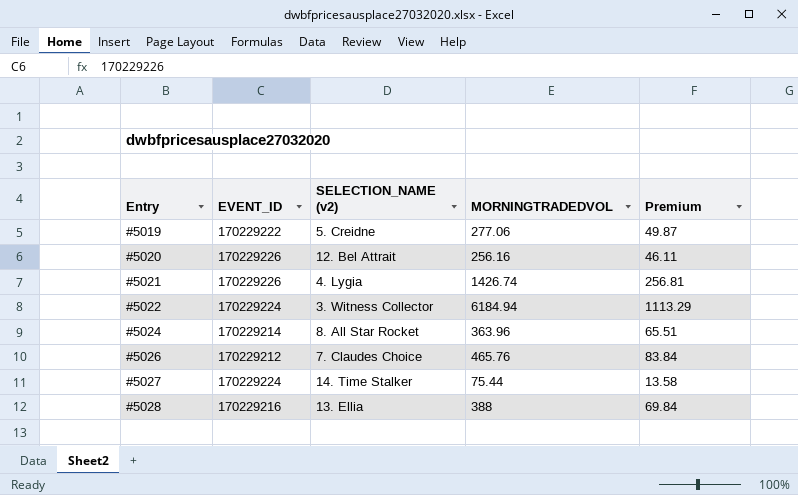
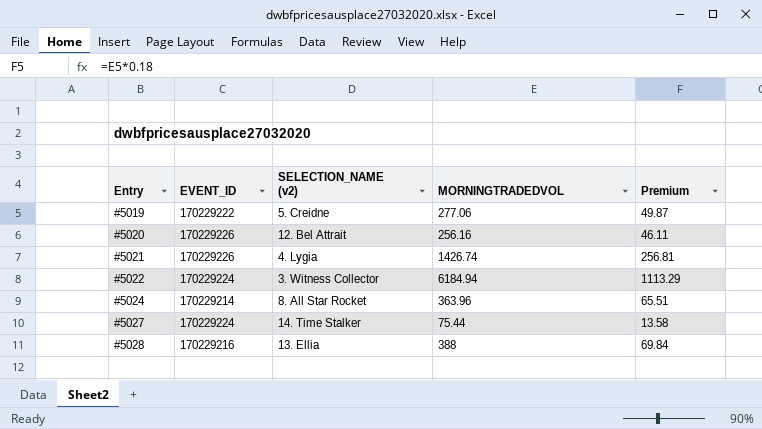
row #5026: 170229212 | 7. Claudes Choice | 465.76 | 83.84 -> none

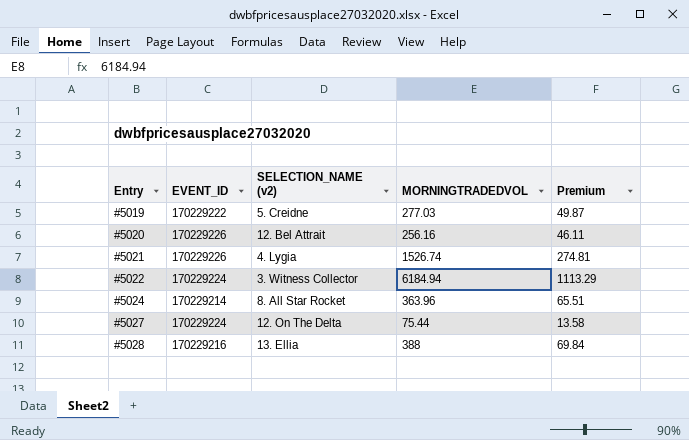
#5019 | MORNINGTRADEDVOL: 277.06 -> 277.03
#5021 | MORNINGTRADEDVOL: 1426.74 -> 1526.74
#5021 | Premium: 256.81 -> 274.81
#5027 | SELECTION_NAME (v2): 14. Time Stalker -> 12. On The Delta

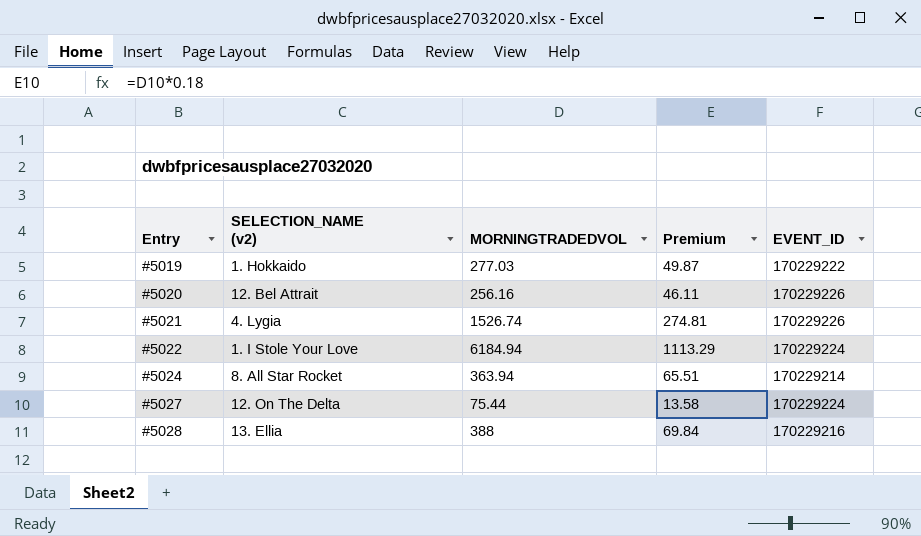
column EVENT_ID | position: 2 -> 5
#5019 | SELECTION_NAME (v2): 5. Creidne -> 1. Hokkaido
#5022 | SELECTION_NAME (v2): 3. Witness Collector -> 1. I Stole Your Love
#5024 | MORNINGTRADEDVOL: 363.96 -> 363.94

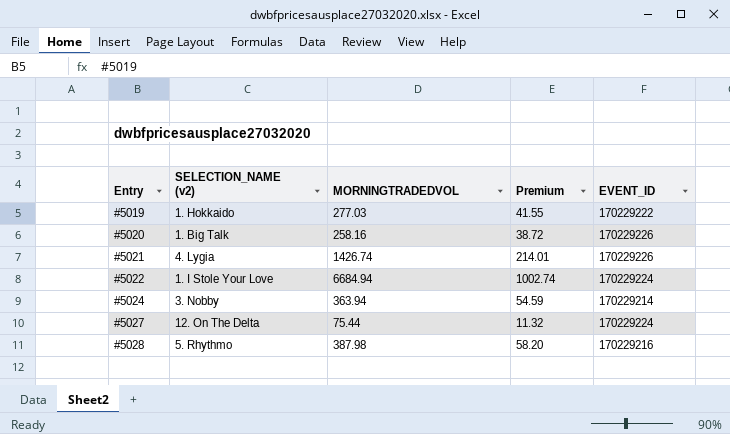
column Premium | formula: [MORNINGTRADEDVOL] * 0.18 -> [MORNINGTRADEDVOL] * 0.15
#5020 | SELECTION_NAME (v2): 12. Bel Attrait -> 1. Big Talk
#5020 | MORNINGTRADEDVOL: 256.16 -> 258.16
#5021 | MORNINGTRADEDVOL: 1526.74 -> 1426.74
#5022 | MORNINGTRADEDVOL: 6184.94 -> 6684.94
#5024 | SELECTION_NAME (v2): 8. All Star Rocket -> 3. Nobby
#5028 | SELECTION_NAME (v2): 13. Ellia -> 5. Rhythmo
#5028 | MORNINGTRADEDVOL: 388 -> 387.98

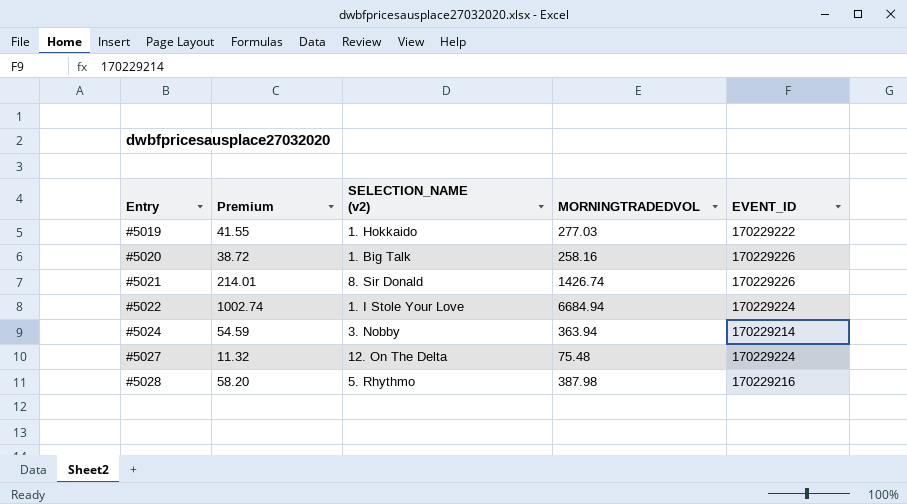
column Premium | position: 4 -> 2
#5021 | SELECTION_NAME (v2): 4. Lygia -> 8. Sir Donald
#5027 | MORNINGTRADEDVOL: 75.44 -> 75.48

